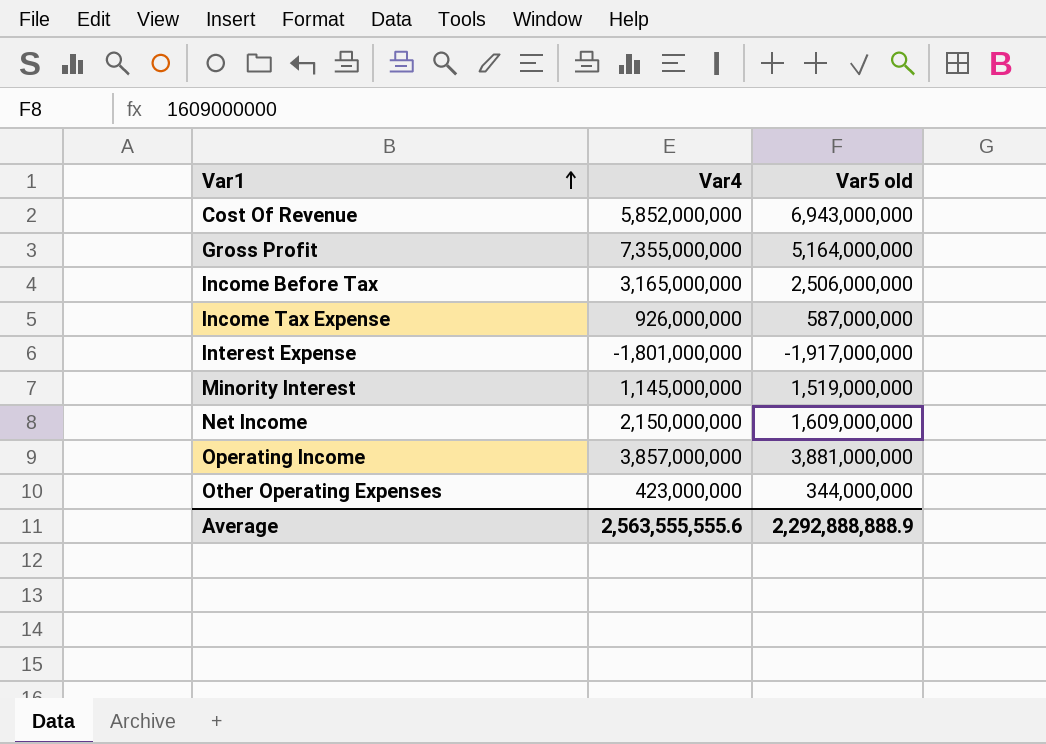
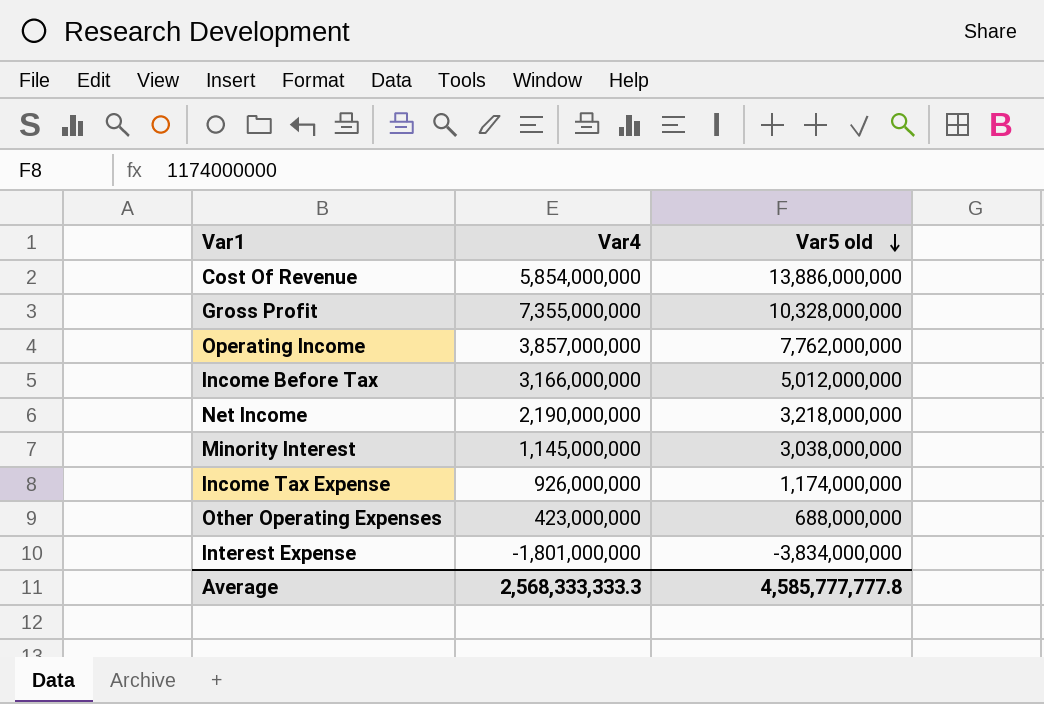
row order: Var1 ascending -> Var5 old descending
Cost Of Revenue | Var4: 5,852,000,000 -> 5,854,000,000
Cost Of Revenue | Var5 old: 6,943,000,000 -> 13,886,000,000
Gross Profit | Var5 old: 5,164,000,000 -> 10,328,000,000
Operating Income | Var5 old: 3,881,000,000 -> 7,762,000,000
Income Before Tax | Var4: 3,165,000,000 -> 3,166,000,000
Income Before Tax | Var5 old: 2,506,000,000 -> 5,012,000,000
Net Income | Var4: 2,150,000,000 -> 2,190,000,000
Net Income | Var5 old: 1,609,000,000 -> 3,218,000,000
Minority Interest | Var5 old: 1,519,000,000 -> 3,038,000,000
Income Tax Expense | Var5 old: 587,000,000 -> 1,174,000,000
Other Operating Expenses | Var5 old: 344,000,000 -> 688,000,000
Interest Expense | Var5 old: -1,917,000,000 -> -3,834,000,000
Average | Var4: 2,563,555,555.6 -> 2,568,333,333.3
Average | Var5 old: 2,292,888,888.9 -> 4,585,777,777.8

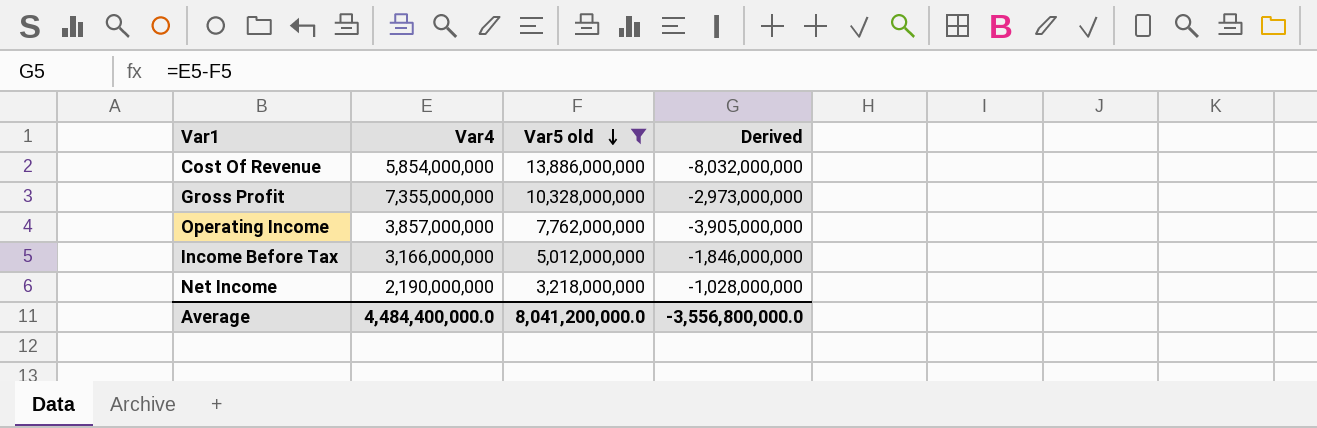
filter: none -> Var5 old >= 3,218,000,000
column Derived | formula: none -> [Var4] - [Var5 old]
Average | Var4: 2,568,333,333.3 -> 4,484,400,000.0
Average | Var5 old: 4,585,777,777.8 -> 8,041,200,000.0

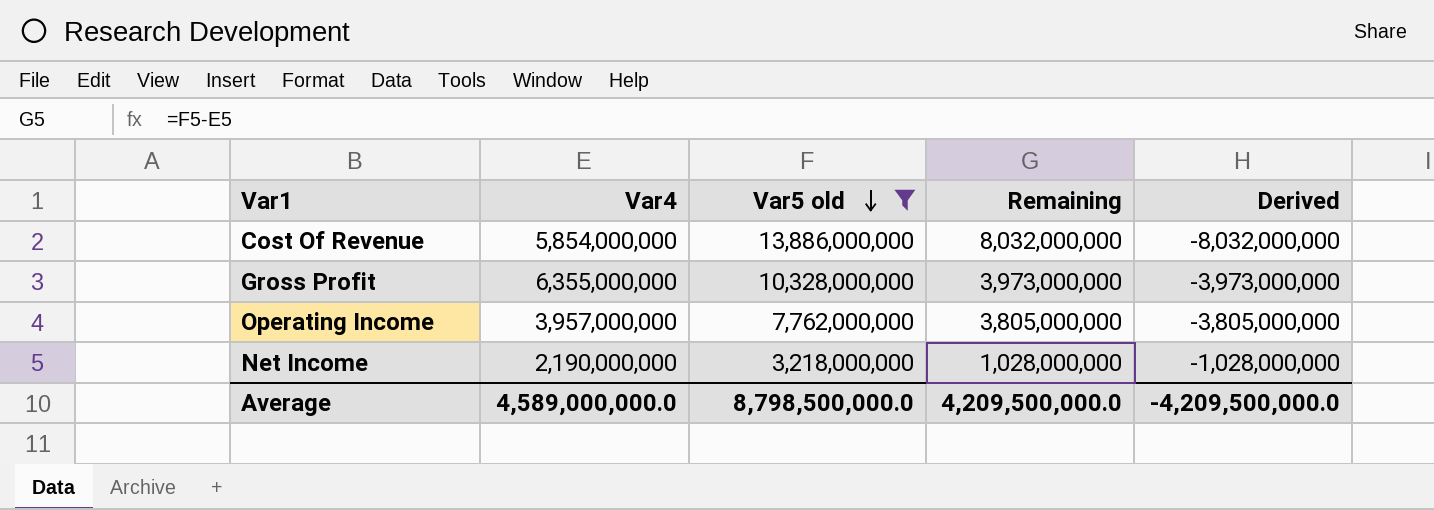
column Remaining | formula: none -> [Var5 old] - [Var4]
row Income Before Tax: 3,166,000,000 | 5,012,000,000 | -1,846,000,000 -> none
Gross Profit | Var4: 7,355,000,000 -> 6,355,000,000
Gross Profit | Derived: -2,973,000,000 -> -3,973,000,000
Operating Income | Var4: 3,857,000,000 -> 3,957,000,000
Operating Income | Derived: -3,905,000,000 -> -3,805,000,000
Average | Var4: 4,484,400,000.0 -> 4,589,000,000.0
Average | Var5 old: 8,041,200,000.0 -> 8,798,500,000.0
Average | Derived: -3,556,800,000.0 -> -4,209,500,000.0

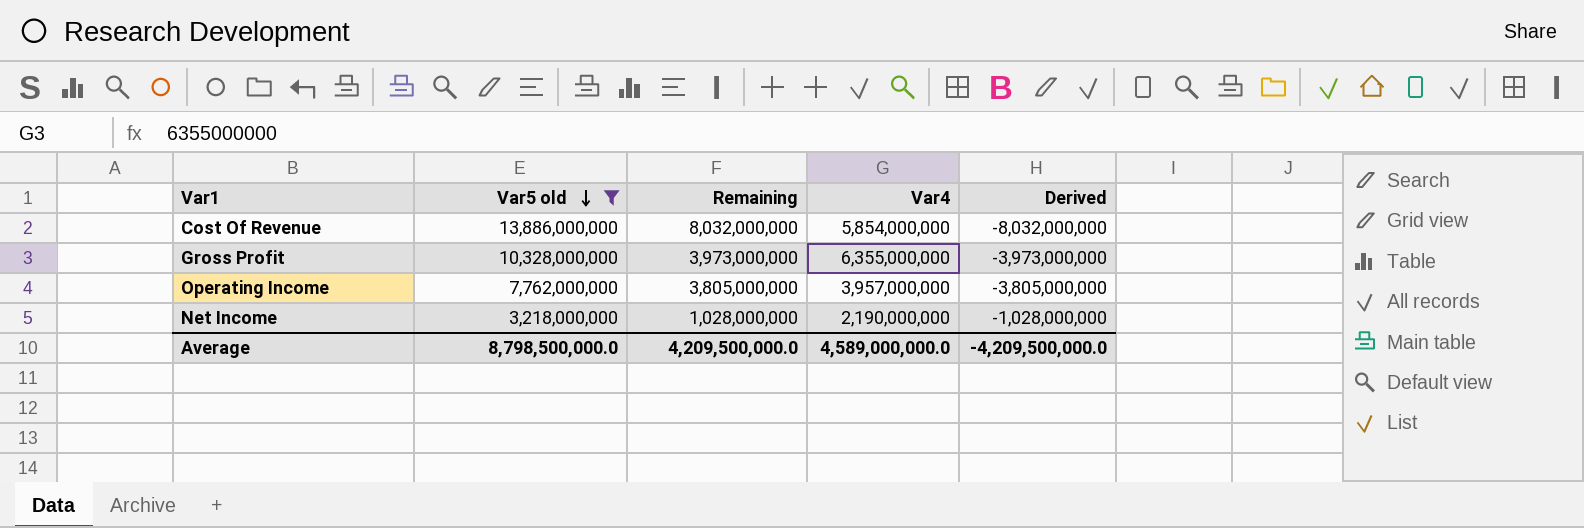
column Var4 | position: 2 -> 4

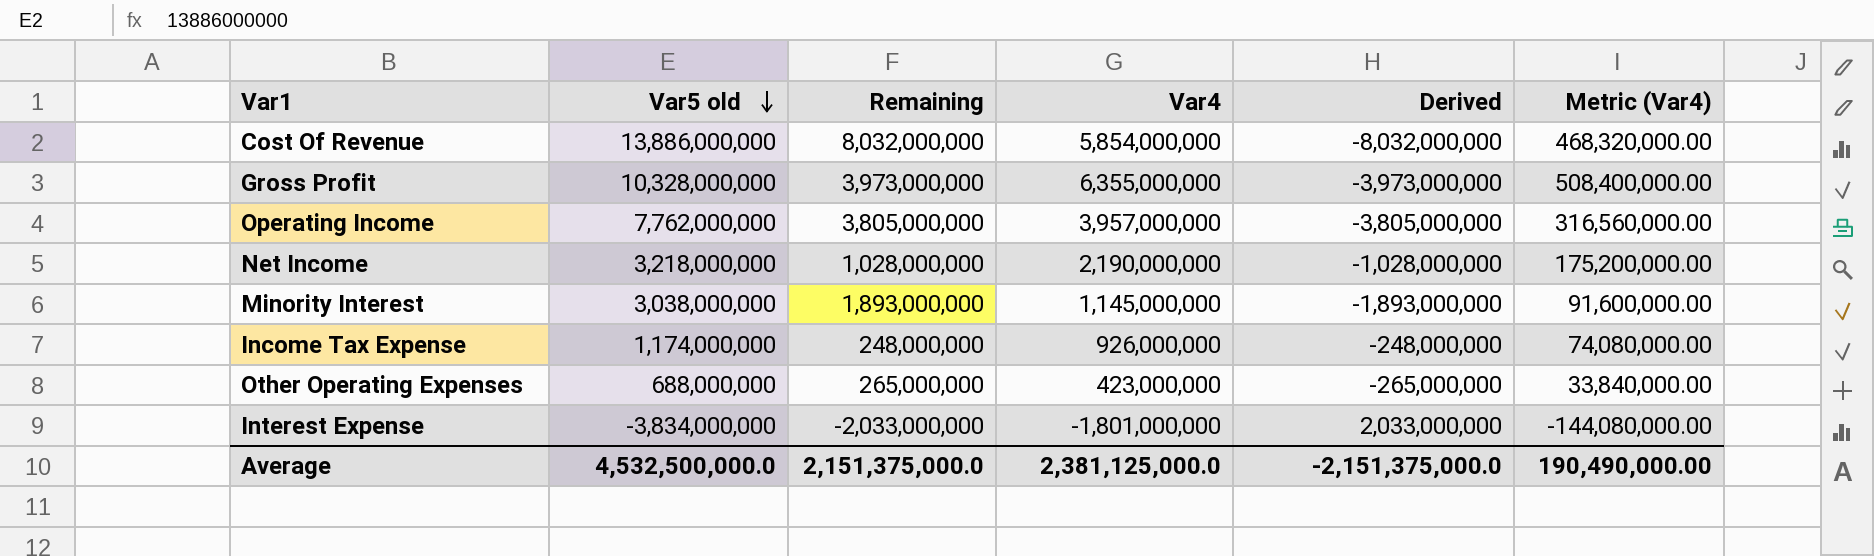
filter: Var5 old >= 3,218,000,000 -> none
column Metric (Var4) | formula: none -> [Var4] * 0.08
Average | Var5 old: 8,798,500,000.0 -> 4,532,500,000.0
Average | Remaining: 4,209,500,000.0 -> 2,151,375,000.0
Average | Var4: 4,589,000,000.0 -> 2,381,125,000.0
Average | Derived: -4,209,500,000.0 -> -2,151,375,000.0

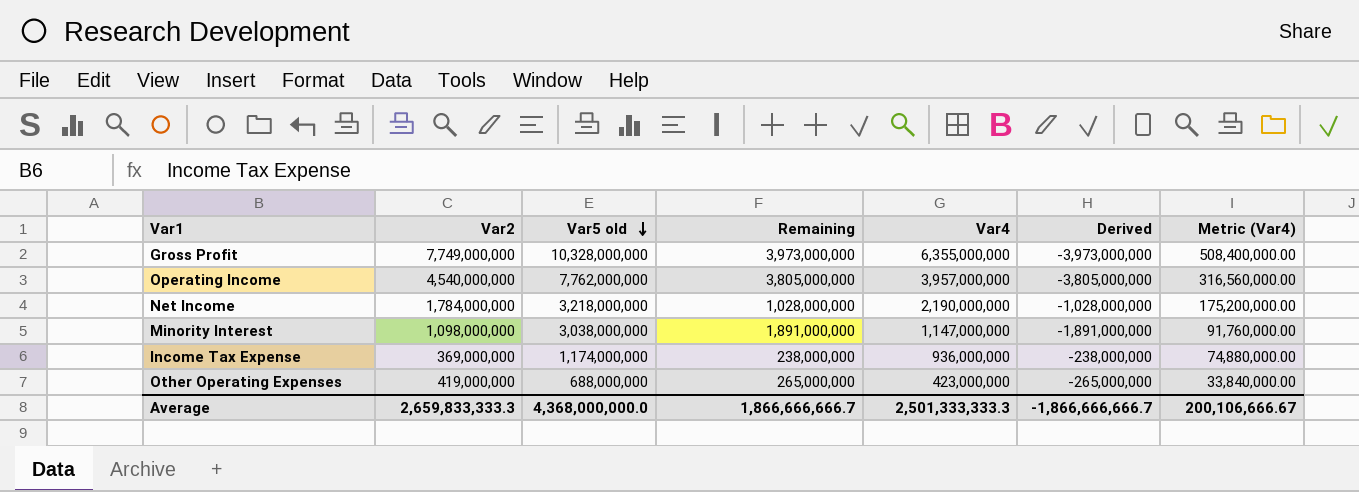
column Var2 | position: none -> 2
row Cost Of Revenue: 13,886,000,000 | 8,032,000,000 | 5,854,000,000 | -8,032,000,000 | 468,320,000.00 -> none
row Interest Expense: -3,834,000,000 | -2,033,000,000 | -1,801,000,000 | 2,033,000,000 | -144,080,000.00 -> none
Minority Interest | Remaining: 1,893,000,000 -> 1,891,000,000
Minority Interest | Var4: 1,145,000,000 -> 1,147,000,000
Minority Interest | Derived: -1,893,000,000 -> -1,891,000,000
Minority Interest | Metric (Var4): 91,600,000.00 -> 91,760,000.00
Income Tax Expense | Remaining: 248,000,000 -> 238,000,000
Income Tax Expense | Var4: 926,000,000 -> 936,000,000
Income Tax Expense | Derived: -248,000,000 -> -238,000,000
Income Tax Expense | Metric (Var4): 74,080,000.00 -> 74,880,000.00
Average | Var5 old: 4,532,500,000.0 -> 4,368,000,000.0
Average | Remaining: 2,151,375,000.0 -> 1,866,666,666.7
Average | Var4: 2,381,125,000.0 -> 2,501,333,333.3
Average | Derived: -2,151,375,000.0 -> -1,866,666,666.7
Average | Metric (Var4): 190,490,000.00 -> 200,106,666.67

